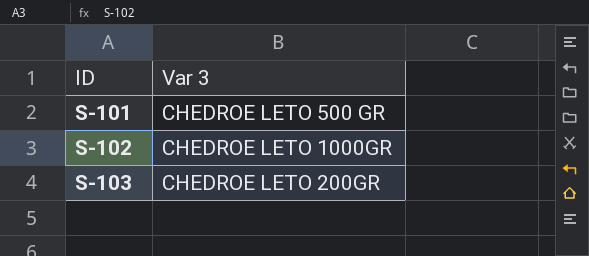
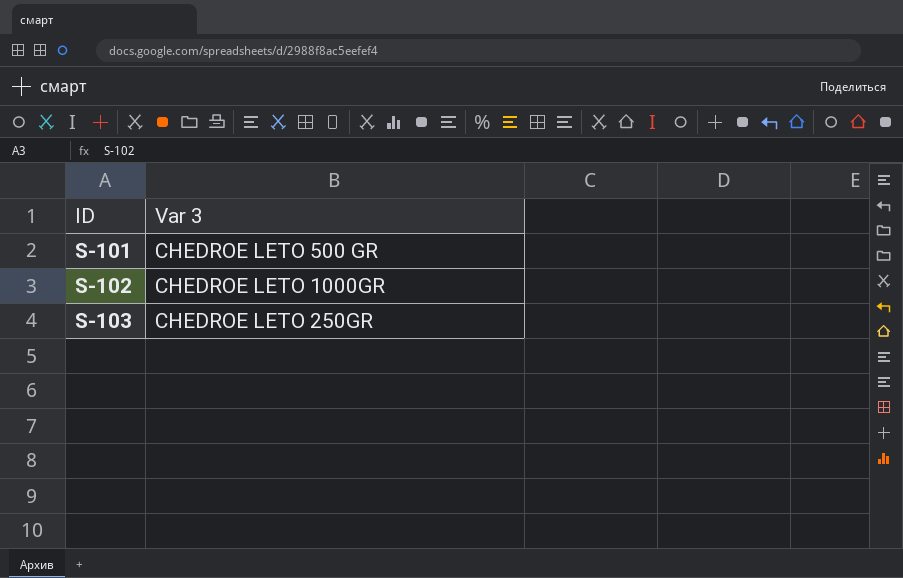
S-103 | Var 3: CHEDROE LETO 200GR -> CHEDROE LETO 250GR

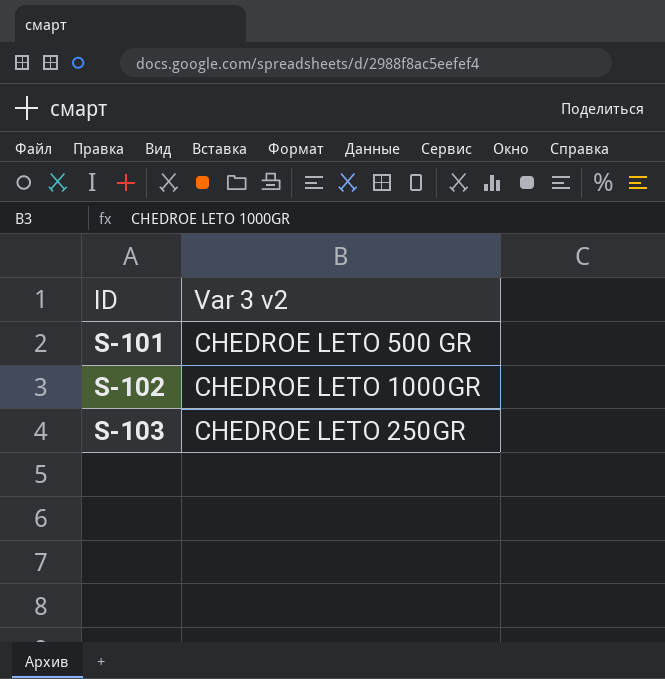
column name: Var 3 -> Var 3 v2

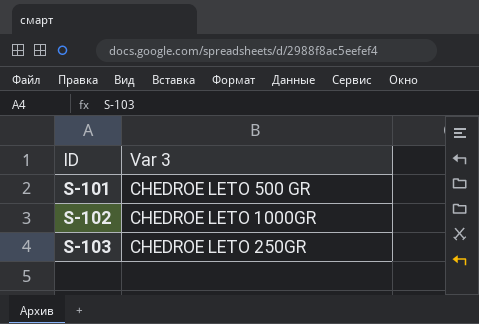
column name: Var 3 v2 -> Var 3

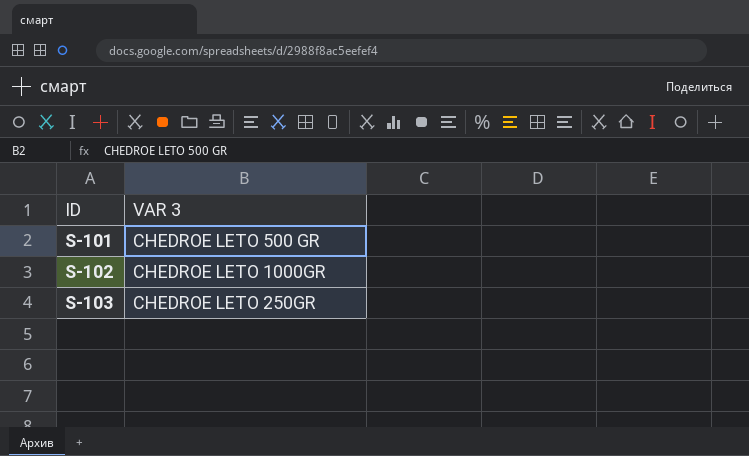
column name: Var 3 -> VAR 3

